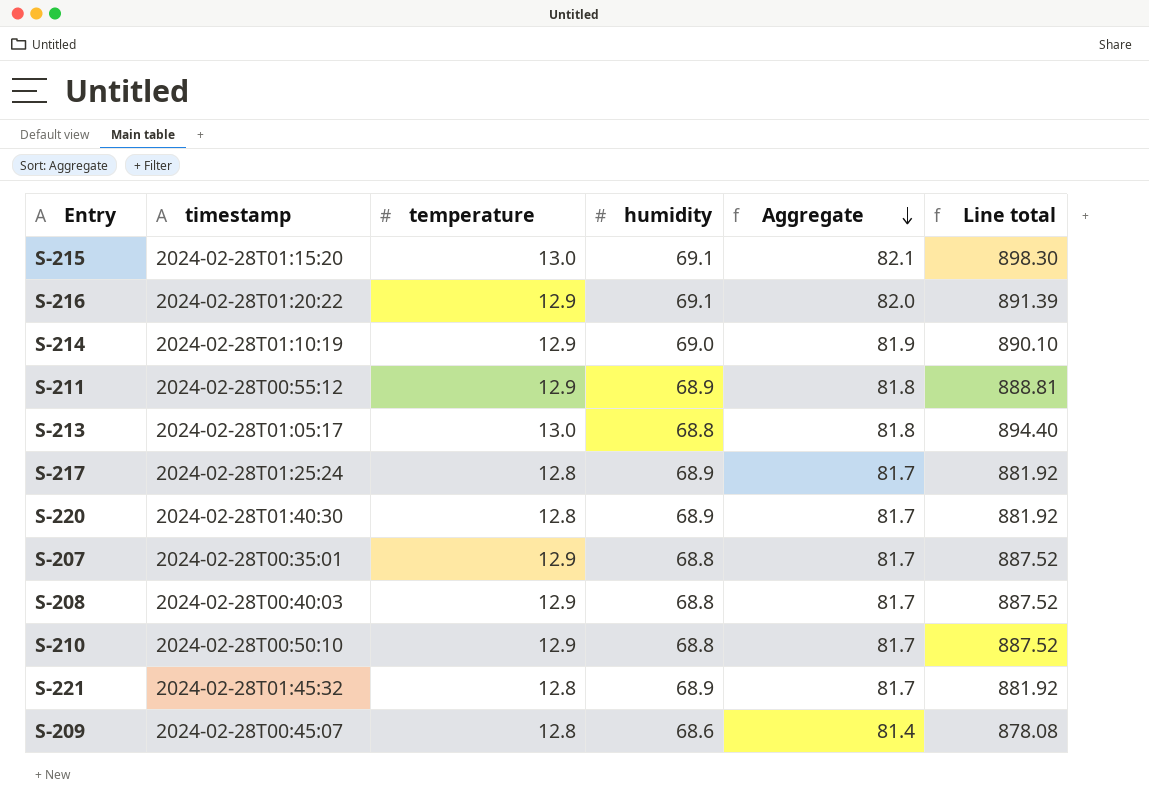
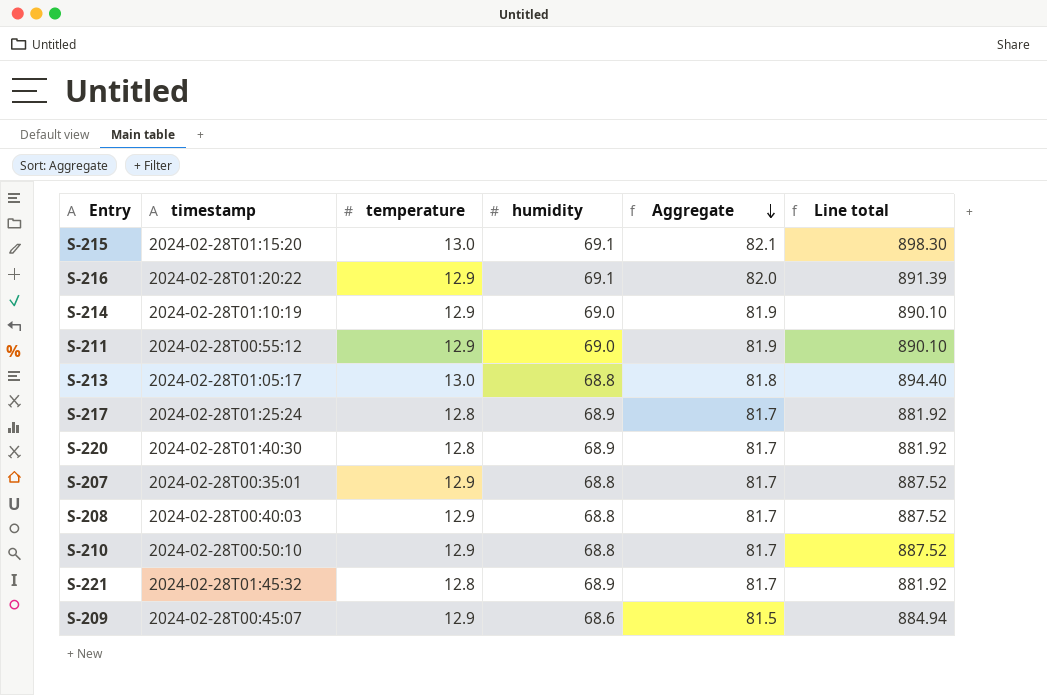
S-211 | humidity: 68.9 -> 69.0
S-211 | Aggregate: 81.8 -> 81.9
S-211 | Line total: 888.81 -> 890.10
S-209 | temperature: 12.8 -> 12.9
S-209 | Aggregate: 81.4 -> 81.5
S-209 | Line total: 878.08 -> 884.94

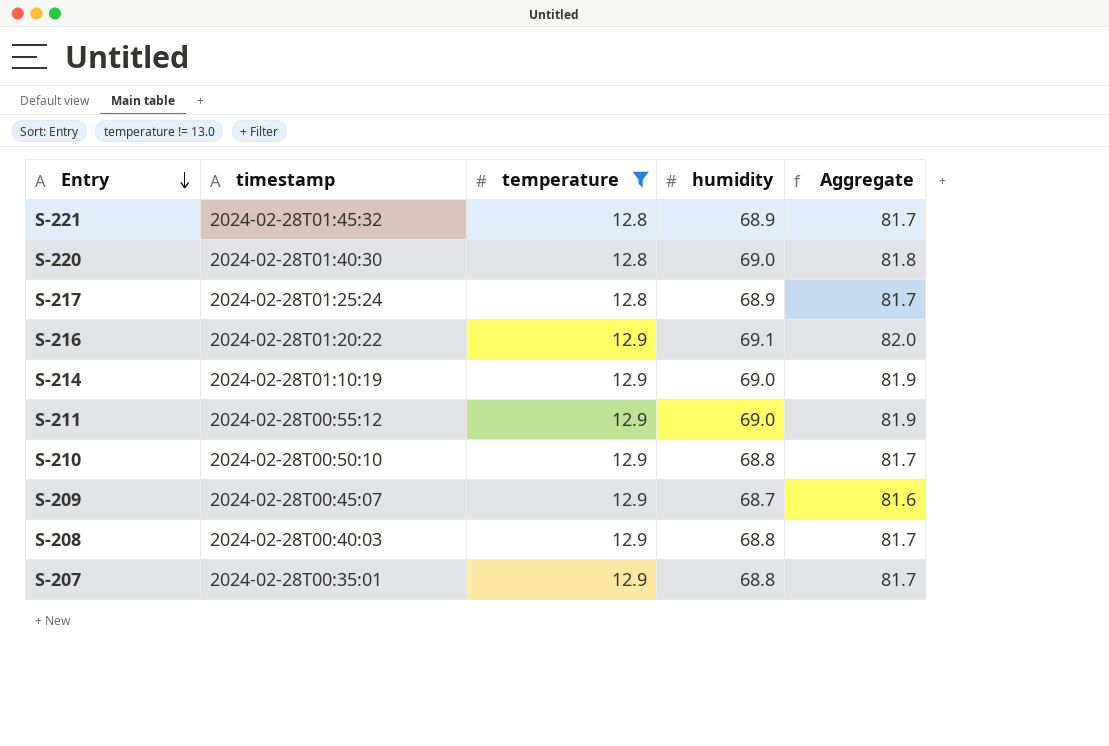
filter: none -> temperature != 13.0
row order: Aggregate descending -> Entry descending
column Line total | formula: [temperature] * [humidity] -> none
S-220 | humidity: 68.9 -> 69.0
S-220 | Aggregate: 81.7 -> 81.8
S-209 | humidity: 68.6 -> 68.7
S-209 | Aggregate: 81.5 -> 81.6

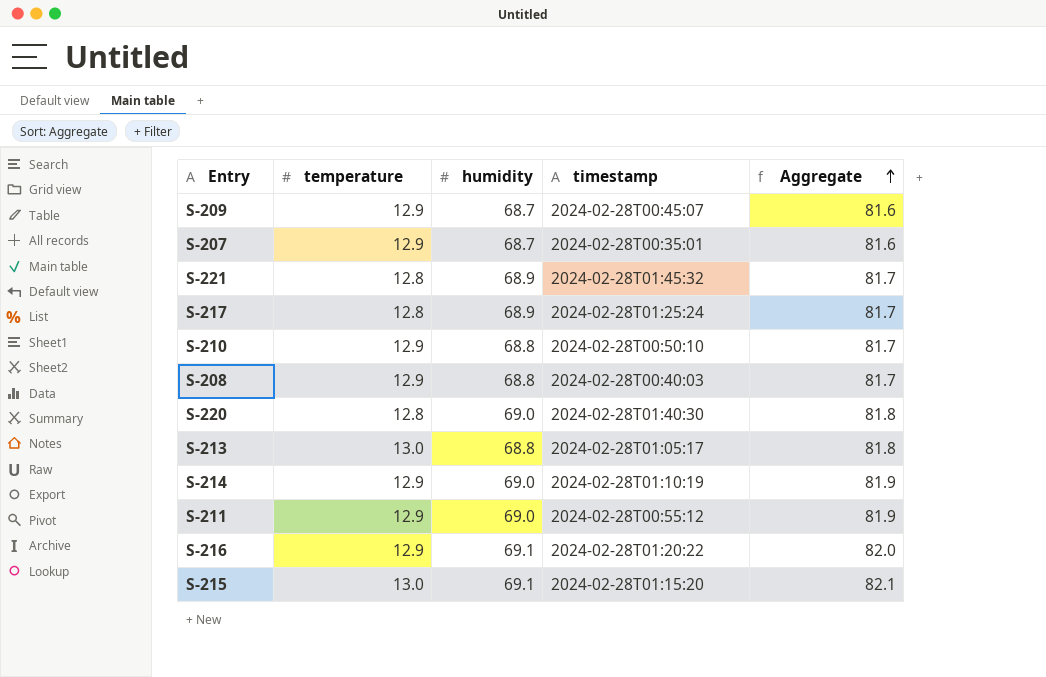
filter: temperature != 13.0 -> none
row order: Entry descending -> Aggregate ascending
column timestamp | position: 2 -> 4
S-207 | humidity: 68.8 -> 68.7
S-207 | Aggregate: 81.7 -> 81.6

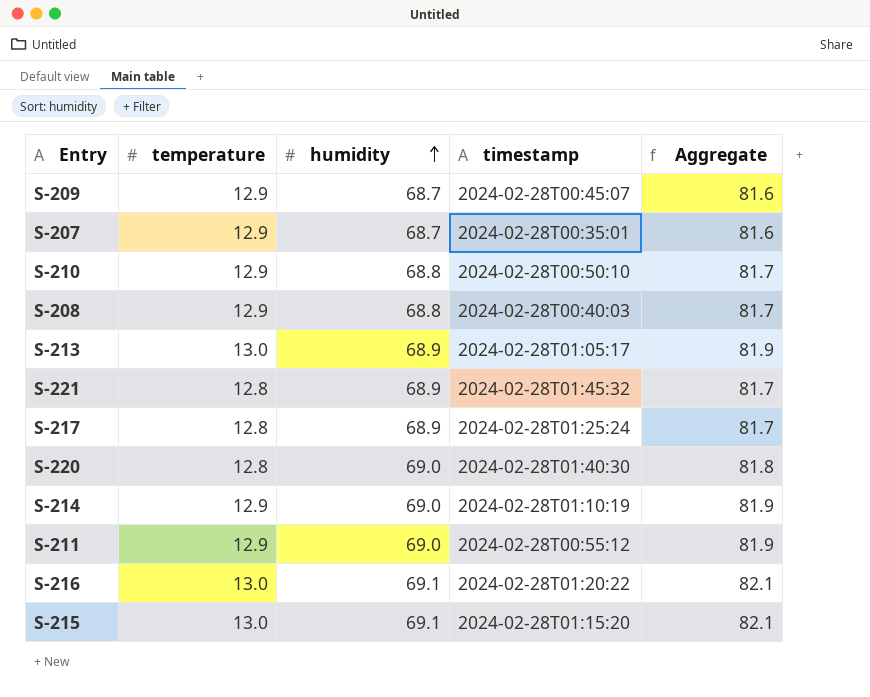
row order: Aggregate ascending -> humidity ascending
S-213 | humidity: 68.8 -> 68.9
S-213 | Aggregate: 81.8 -> 81.9
S-216 | temperature: 12.9 -> 13.0
S-216 | Aggregate: 82.0 -> 82.1

